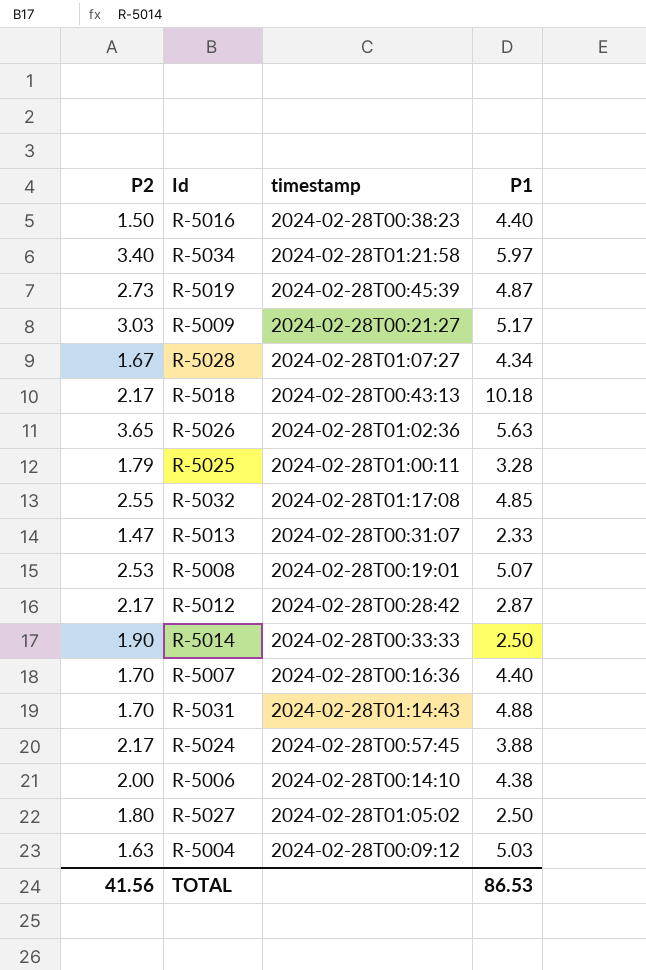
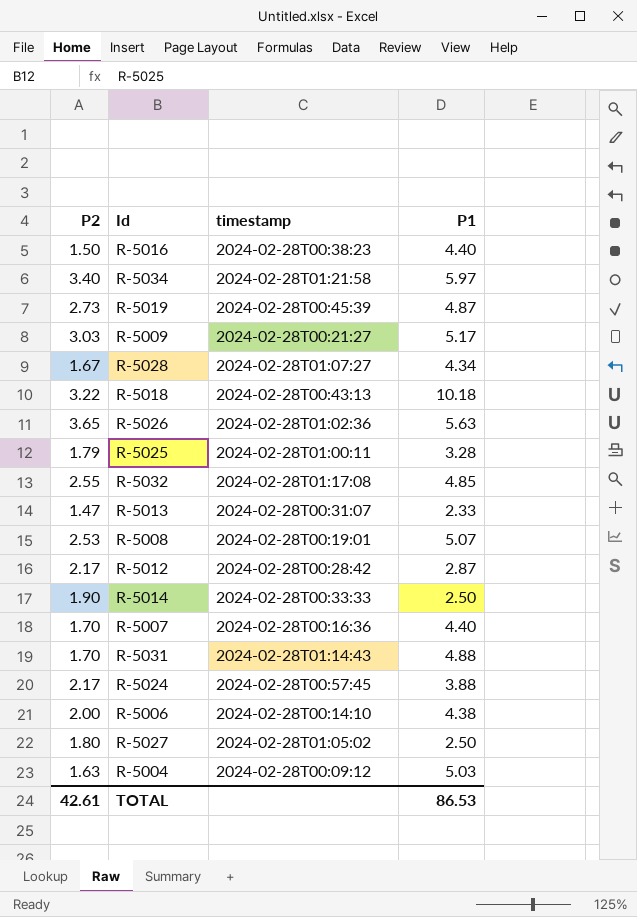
R-5018 | P2: 2.17 -> 3.22
TOTAL | P2: 41.56 -> 42.61

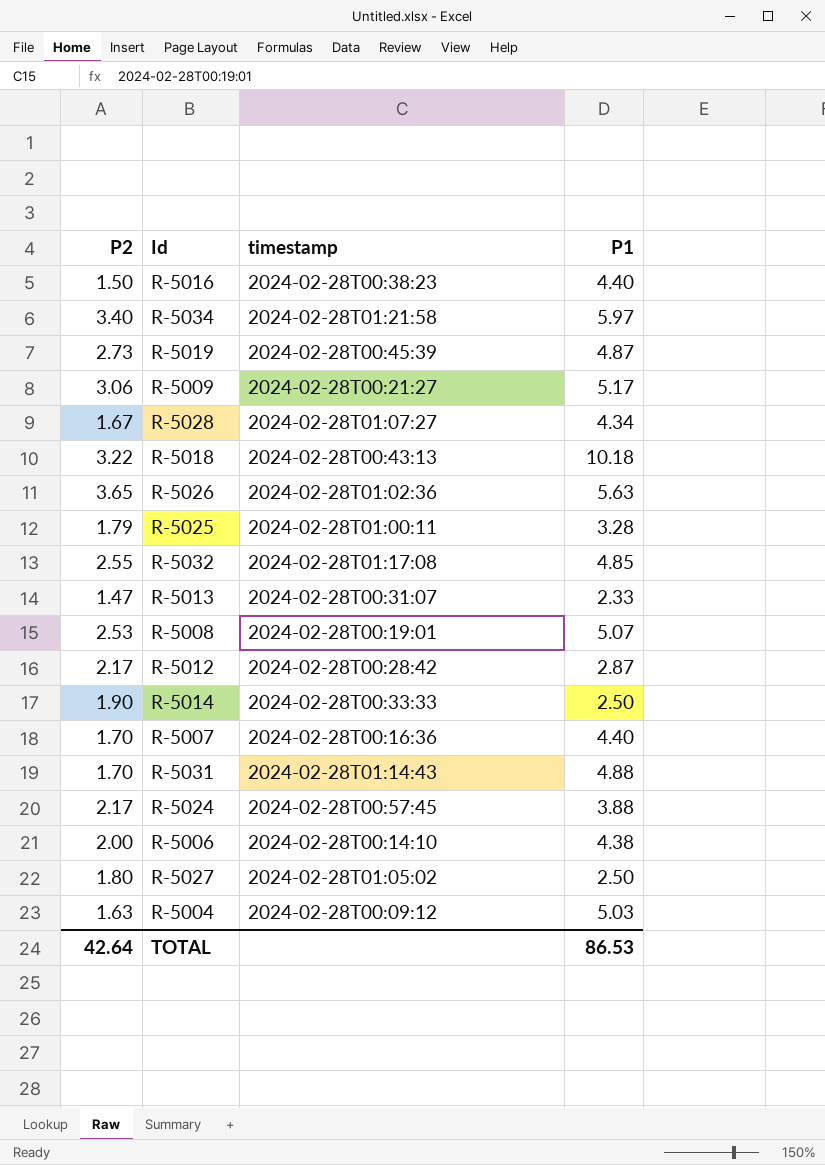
R-5009 | P2: 3.03 -> 3.06
TOTAL | P2: 42.61 -> 42.64

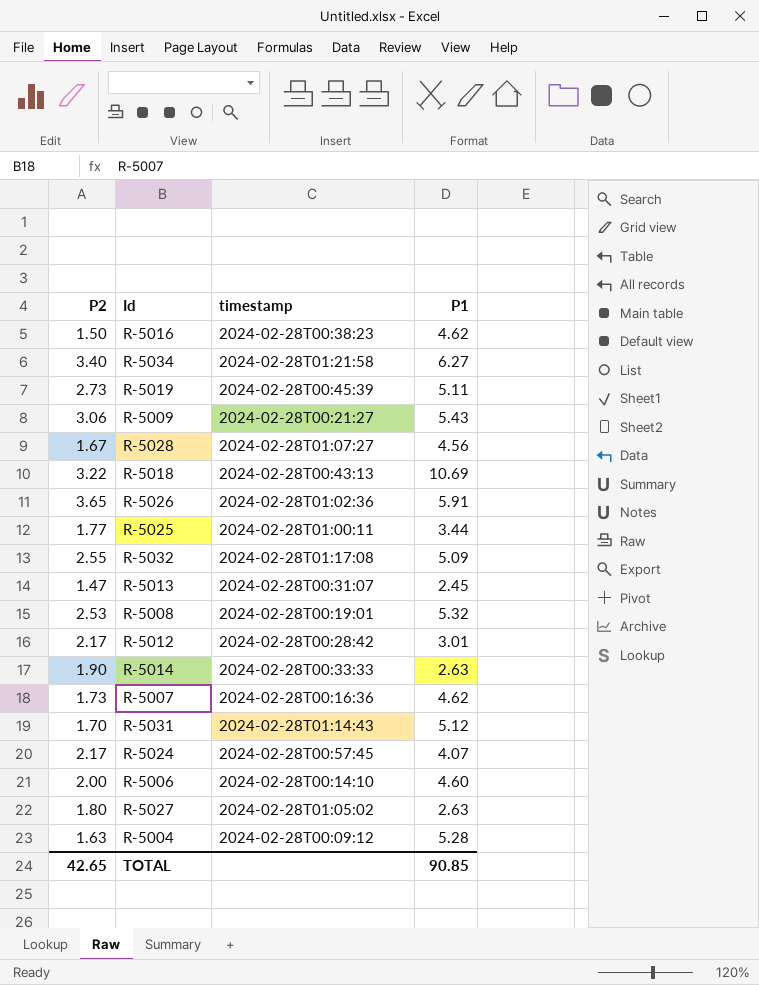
R-5016 | P1: 4.40 -> 4.62
R-5034 | P1: 5.97 -> 6.27
R-5019 | P1: 4.87 -> 5.11
R-5009 | P1: 5.17 -> 5.43
R-5028 | P1: 4.34 -> 4.56
R-5018 | P1: 10.18 -> 10.69
R-5026 | P1: 5.63 -> 5.91
R-5025 | P2: 1.79 -> 1.77
R-5025 | P1: 3.28 -> 3.44
R-5032 | P1: 4.85 -> 5.09
R-5013 | P1: 2.33 -> 2.45
R-5008 | P1: 5.07 -> 5.32
R-5012 | P1: 2.87 -> 3.01
R-5014 | P1: 2.50 -> 2.63
R-5007 | P2: 1.70 -> 1.73
R-5007 | P1: 4.40 -> 4.62
R-5031 | P1: 4.88 -> 5.12
R-5024 | P1: 3.88 -> 4.07
R-5006 | P1: 4.38 -> 4.60
R-5027 | P1: 2.50 -> 2.63
R-5004 | P1: 5.03 -> 5.28
TOTAL | P2: 42.64 -> 42.65
TOTAL | P1: 86.53 -> 90.85

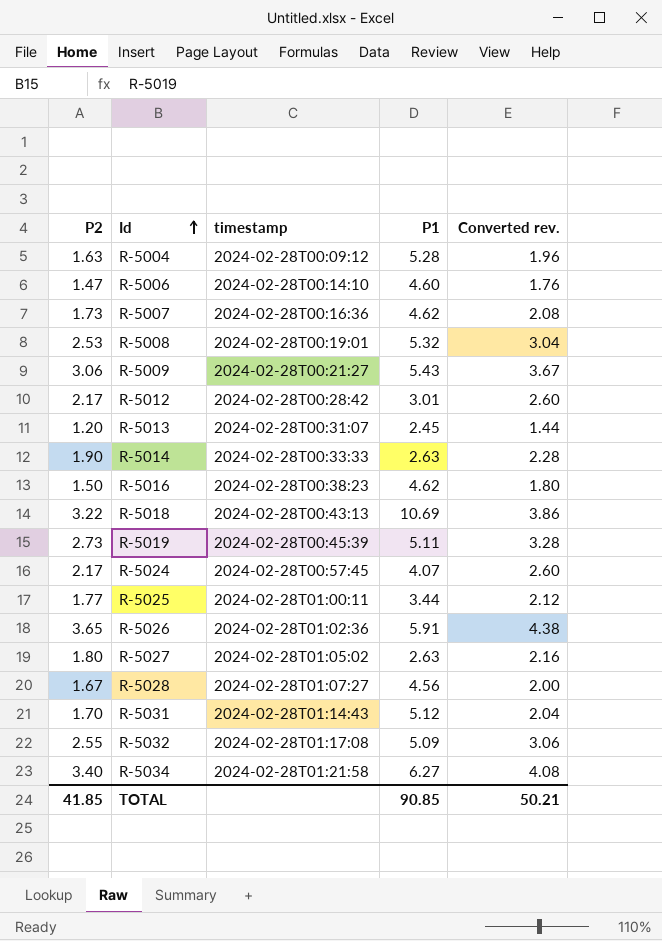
row order: none -> Id ascending
column Converted rev. | formula: none -> [P2] * 1.2
R-5006 | P2: 2.00 -> 1.47
R-5013 | P2: 1.47 -> 1.20
TOTAL | P2: 42.65 -> 41.85

